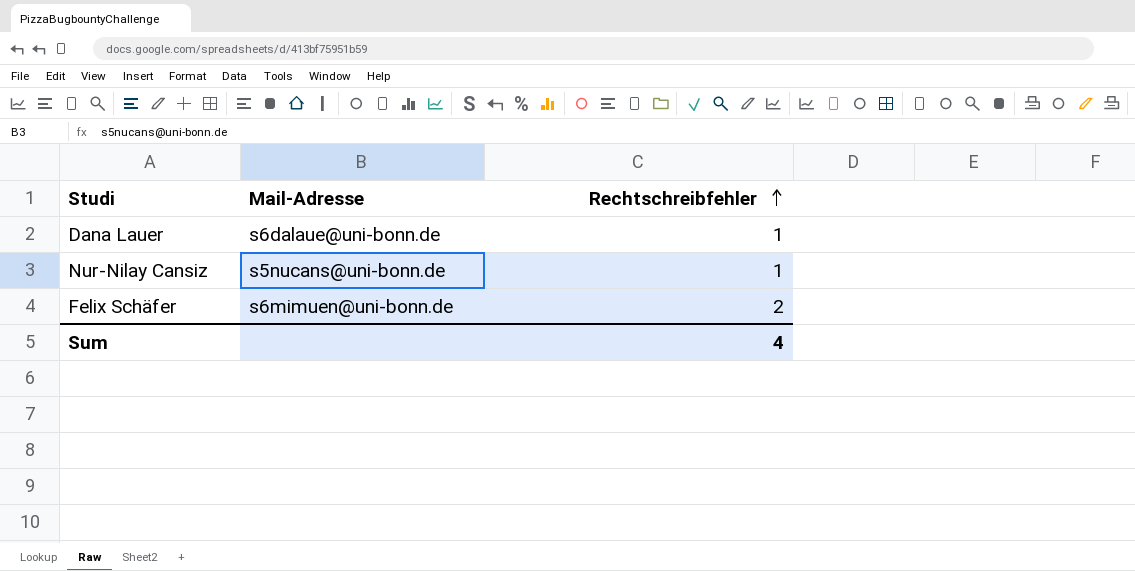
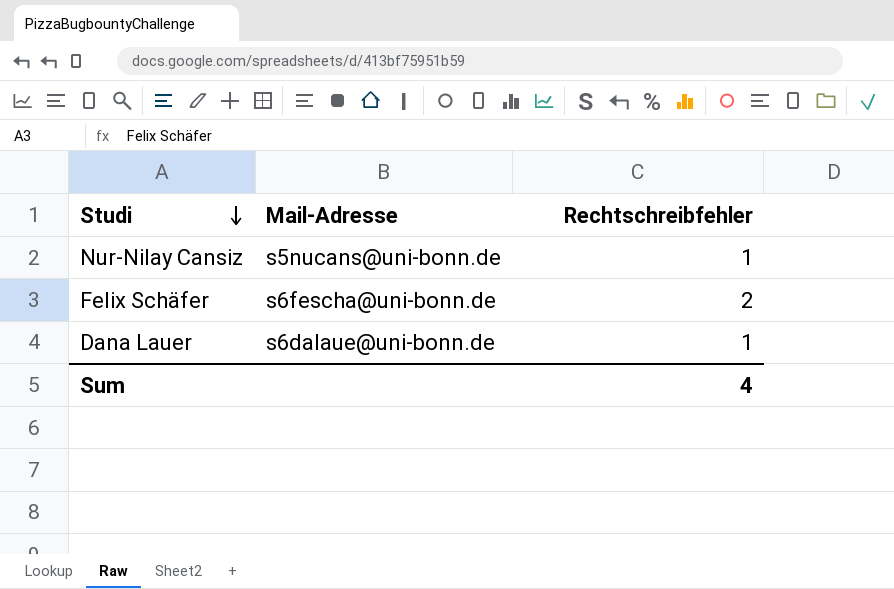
row order: Rechtschreibfehler ascending -> Studi descending
Felix Schäfer | Mail-Adresse: s6mimuen@uni-bonn.de -> s6fescha@uni-bonn.de

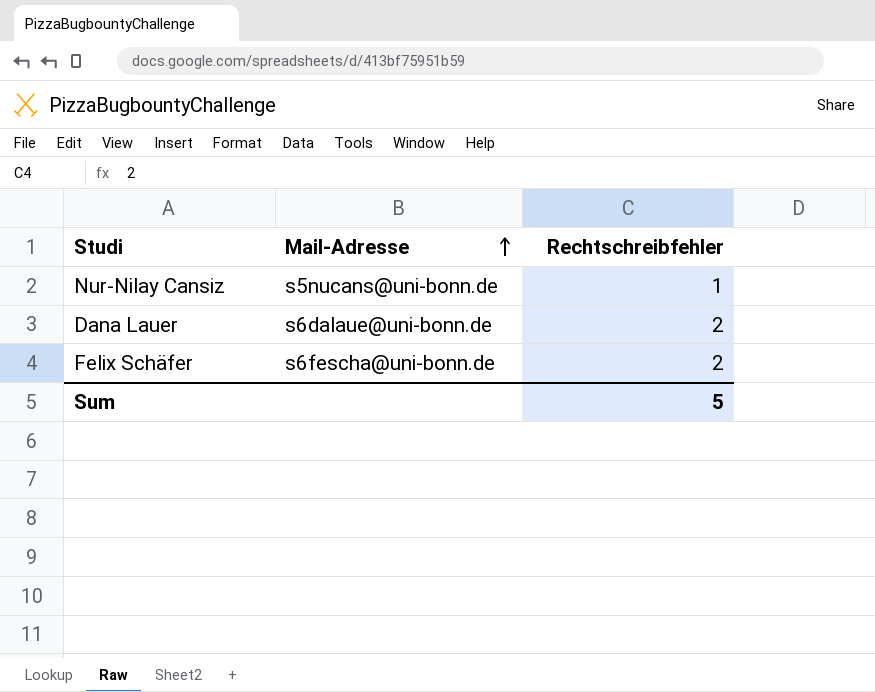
row order: Studi descending -> Mail-Adresse ascending
Dana Lauer | Rechtschreibfehler: 1 -> 2
Sum | Rechtschreibfehler: 4 -> 5

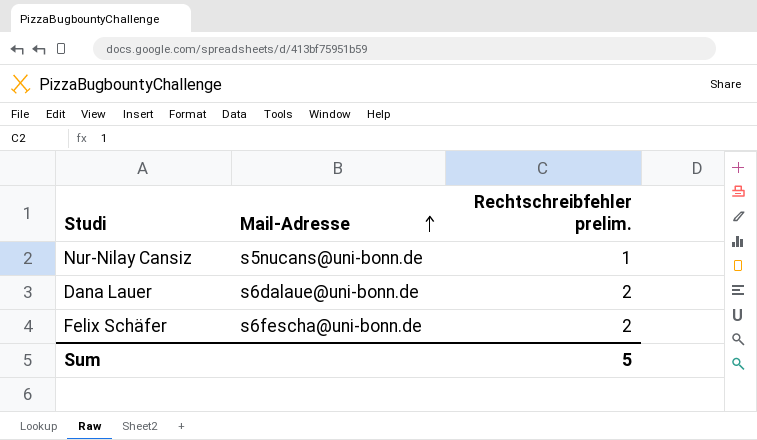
column name: Rechtschreibfehler -> Rechtschreibfehler prelim.

